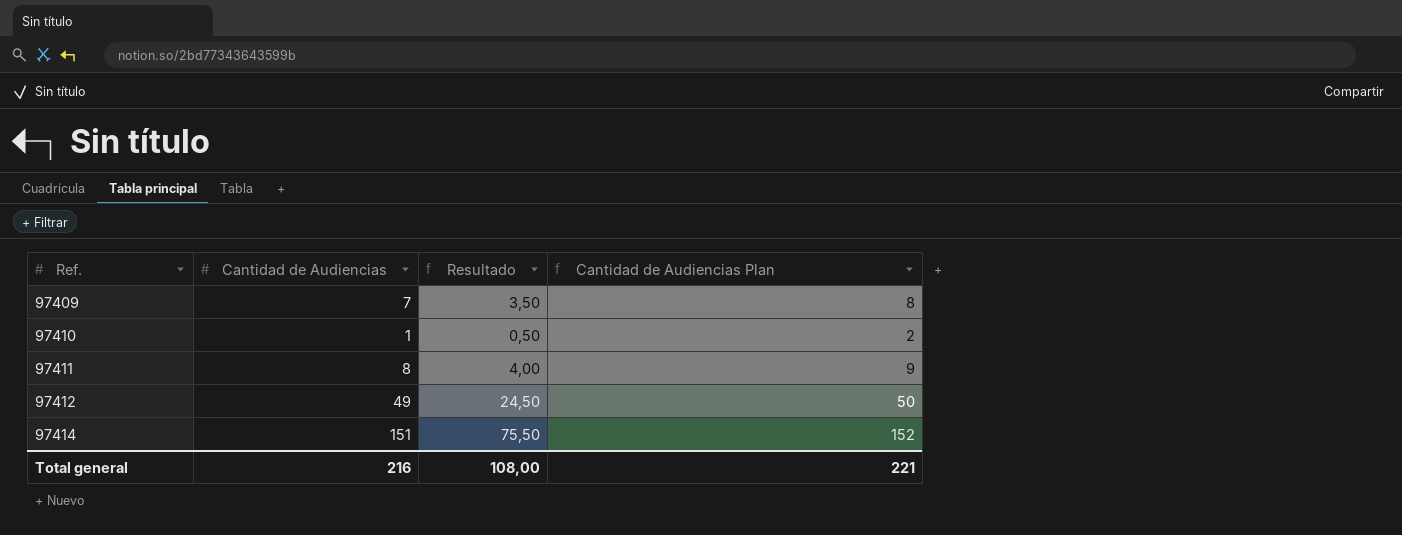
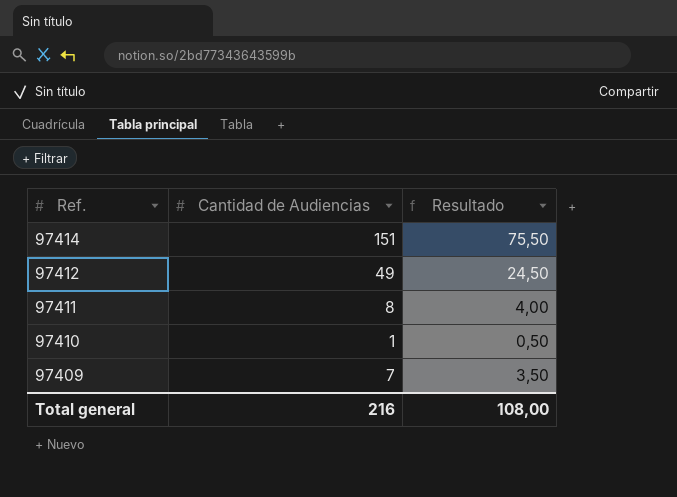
row order: Ref. ascending -> Ref. descending
column Cantidad de Audiencias Plan | formula: [Cantidad de Audiencias] + 1 -> none

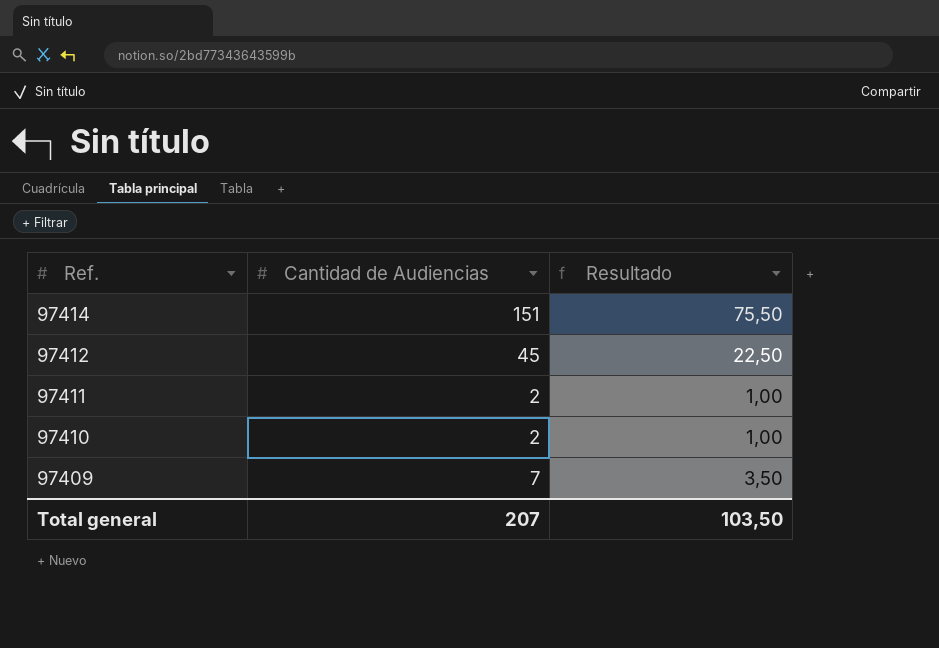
97412 | Cantidad de Audiencias: 49 -> 45
97412 | Resultado: 24,50 -> 22,50
97411 | Cantidad de Audiencias: 8 -> 2
97411 | Resultado: 4,00 -> 1,00
97410 | Cantidad de Audiencias: 1 -> 2
97410 | Resultado: 0,50 -> 1,00
Total general | Cantidad de Audiencias: 216 -> 207
Total general | Resultado: 108,00 -> 103,50

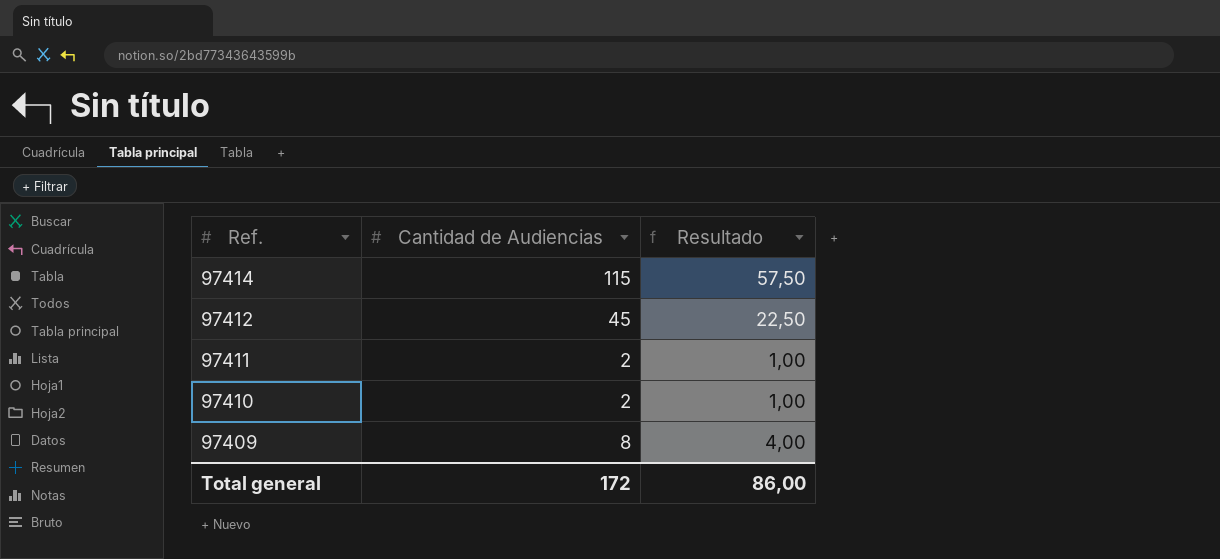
97414 | Cantidad de Audiencias: 151 -> 115
97414 | Resultado: 75,50 -> 57,50
97409 | Cantidad de Audiencias: 7 -> 8
97409 | Resultado: 3,50 -> 4,00
Total general | Cantidad de Audiencias: 207 -> 172
Total general | Resultado: 103,50 -> 86,00

